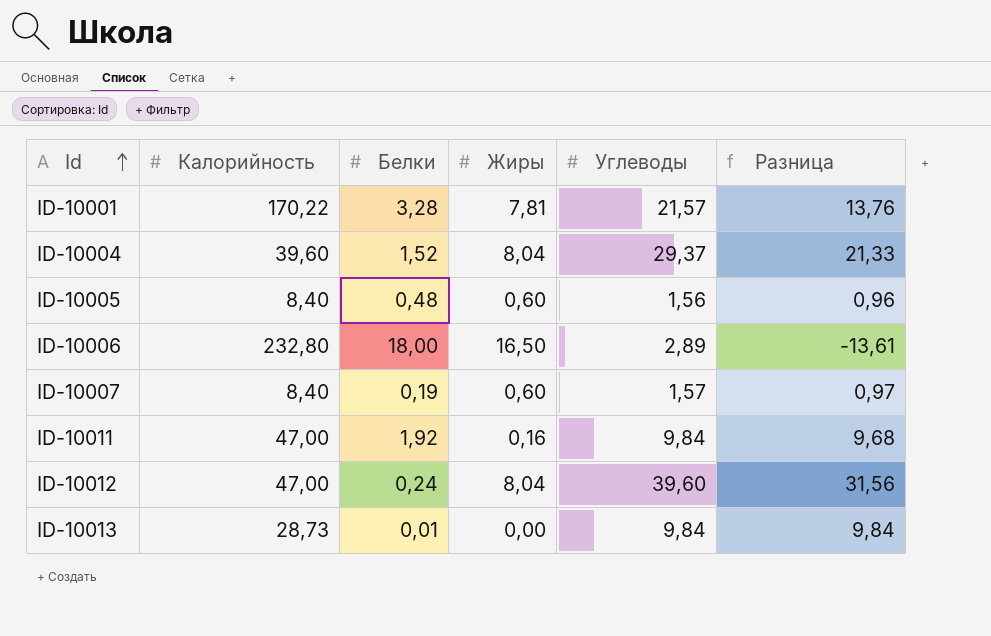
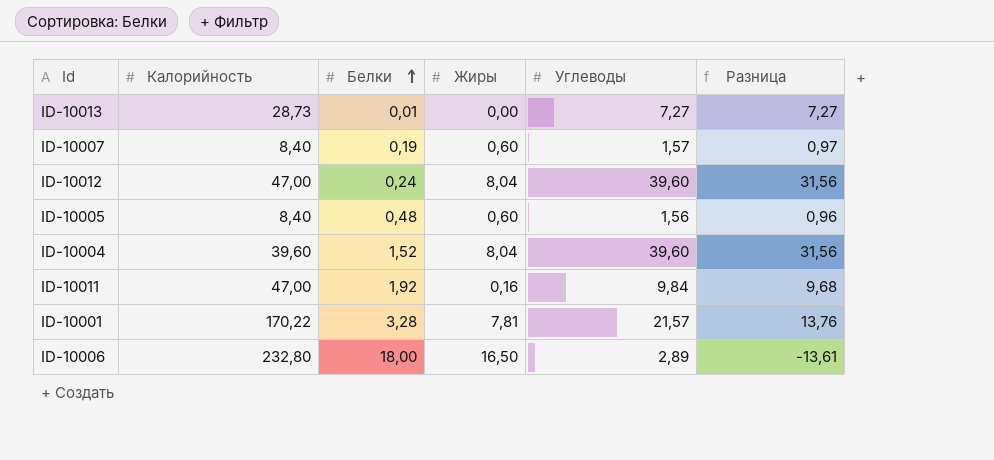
row order: Id ascending -> Белки ascending
ID-10013 | Углеводы: 9,84 -> 7,27
ID-10013 | Разница: 9,84 -> 7,27
ID-10004 | Углеводы: 29,37 -> 39,60
ID-10004 | Разница: 21,33 -> 31,56

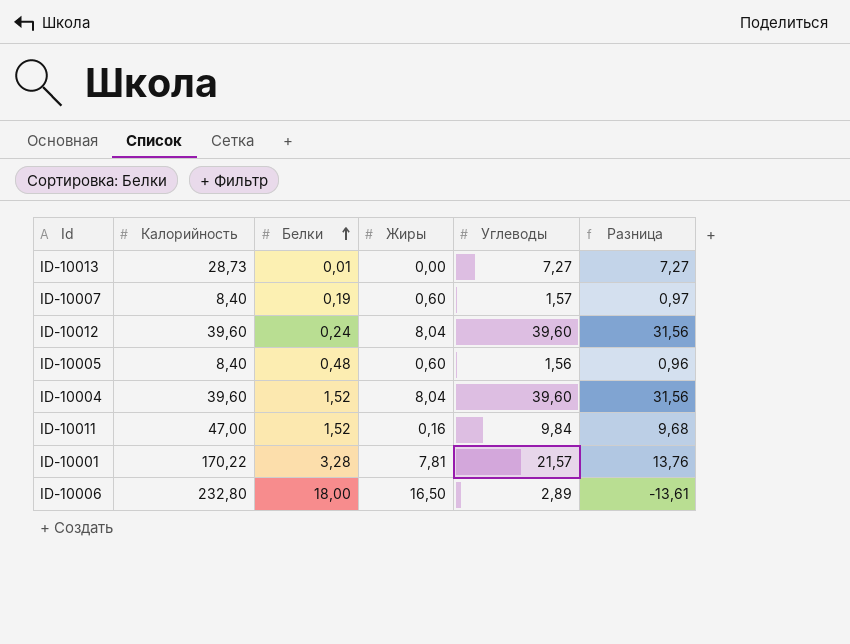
ID-10012 | Калорийность: 47,00 -> 39,60
ID-10011 | Белки: 1,92 -> 1,52

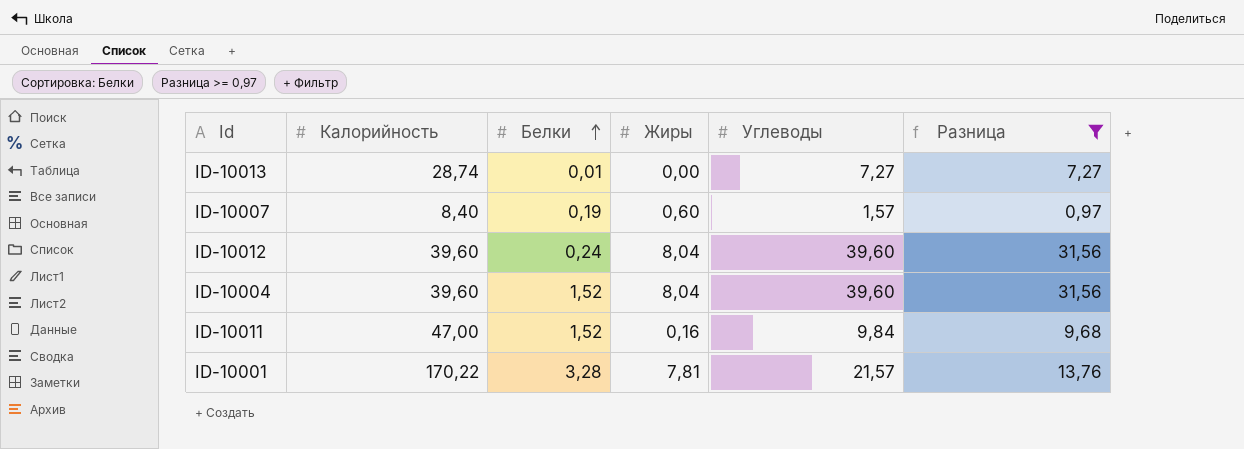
filter: none -> Разница >= 0,97
ID-10013 | Калорийность: 28,73 -> 28,74

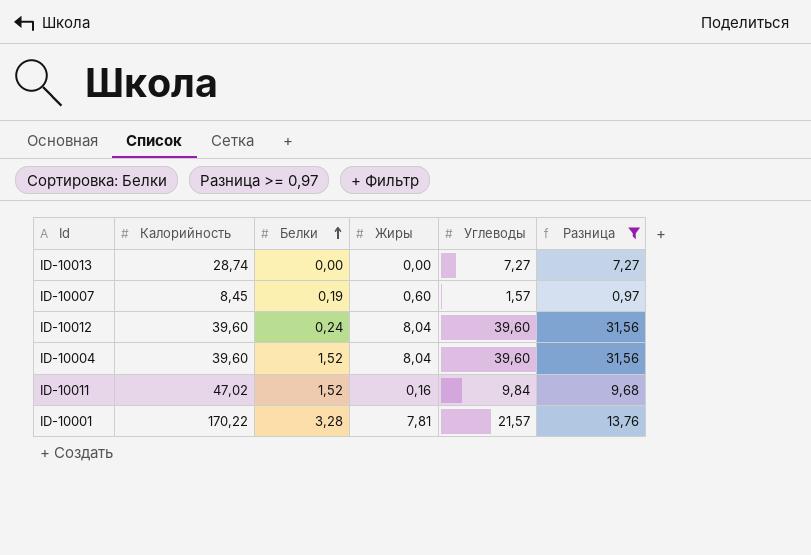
ID-10013 | Белки: 0,01 -> 0,00
ID-10007 | Калорийность: 8,40 -> 8,45
ID-10011 | Калорийность: 47,00 -> 47,02

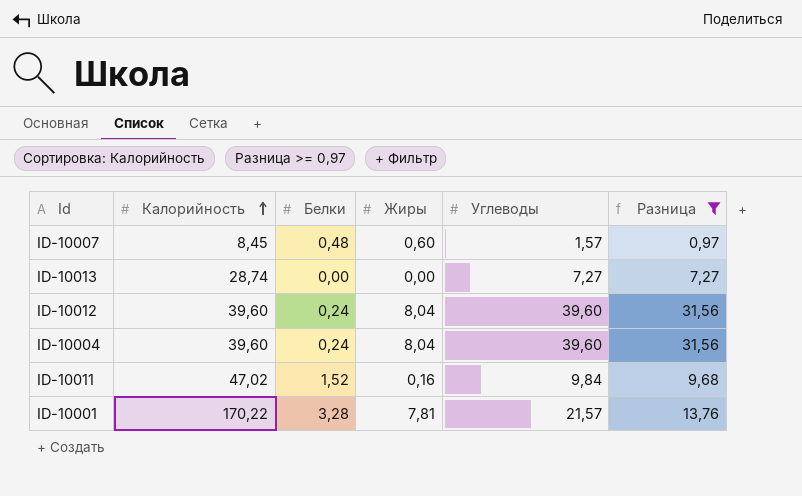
row order: Белки ascending -> Калорийность ascending
ID-10007 | Белки: 0,19 -> 0,48
ID-10004 | Белки: 1,52 -> 0,24

